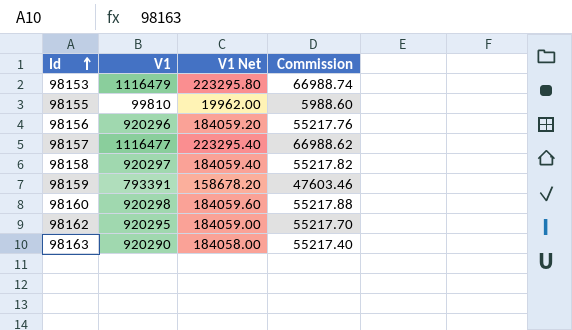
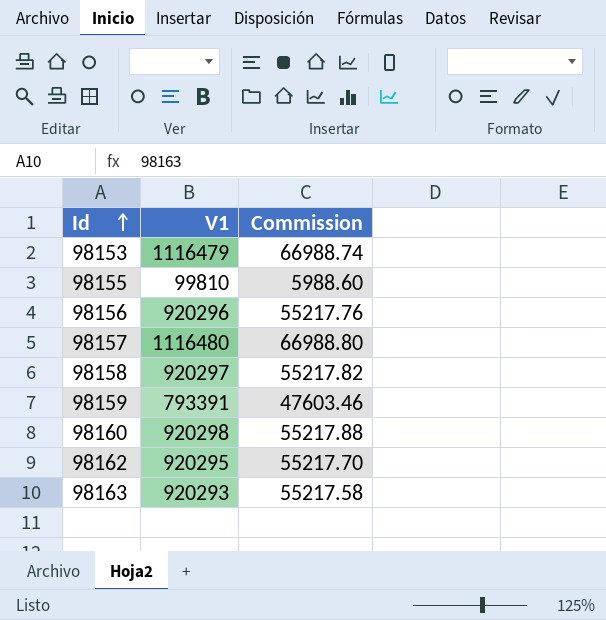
column V1 Net | formula: [V1] * 0.2 -> none
98157 | V1: 1116477 -> 1116480
98157 | Commission: 66988.62 -> 66988.80
98163 | V1: 920290 -> 920293
98163 | Commission: 55217.40 -> 55217.58

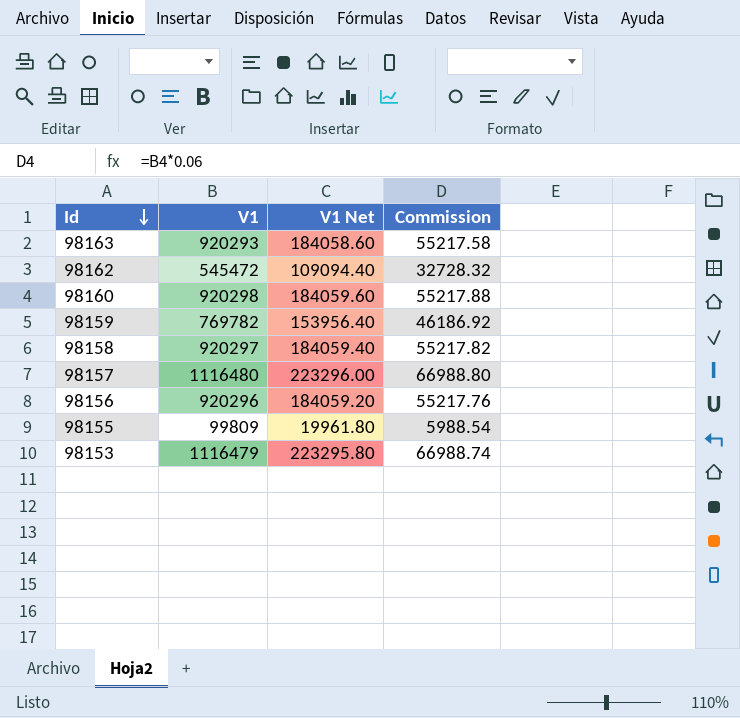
row order: Id ascending -> Id descending
column V1 Net | formula: none -> [V1] * 0.2
98162 | V1: 920295 -> 545472
98162 | Commission: 55217.70 -> 32728.32
98159 | V1: 793391 -> 769782
98159 | Commission: 47603.46 -> 46186.92
98155 | V1: 99810 -> 99809
98155 | Commission: 5988.60 -> 5988.54

